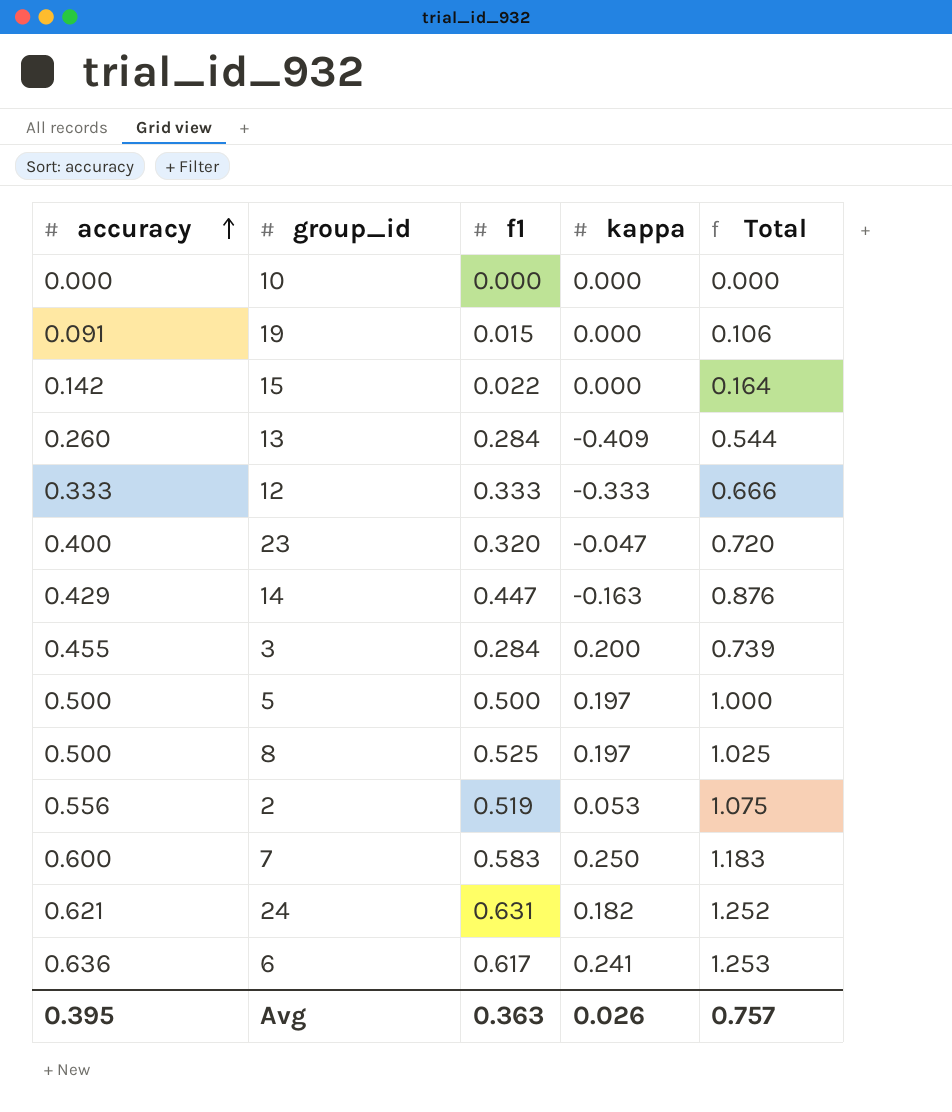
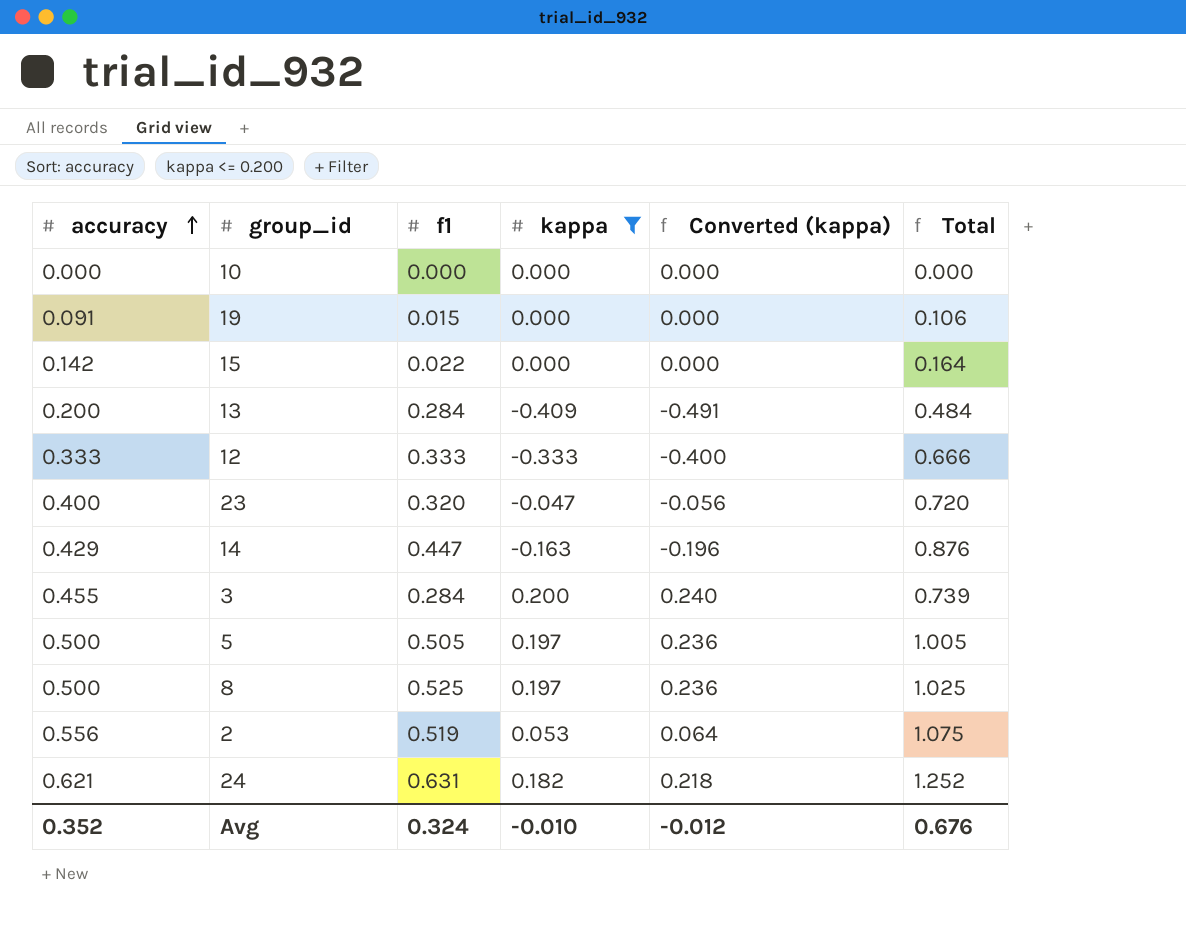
filter: none -> kappa <= 0.200
column Converted (kappa) | formula: none -> [kappa] * 1.2
13 | accuracy: 0.260 -> 0.200
13 | Total: 0.544 -> 0.484
5 | f1: 0.500 -> 0.505
5 | Total: 1.000 -> 1.005
Avg | accuracy: 0.395 -> 0.352
Avg | f1: 0.363 -> 0.324
Avg | kappa: 0.026 -> -0.010
Avg | Total: 0.757 -> 0.676

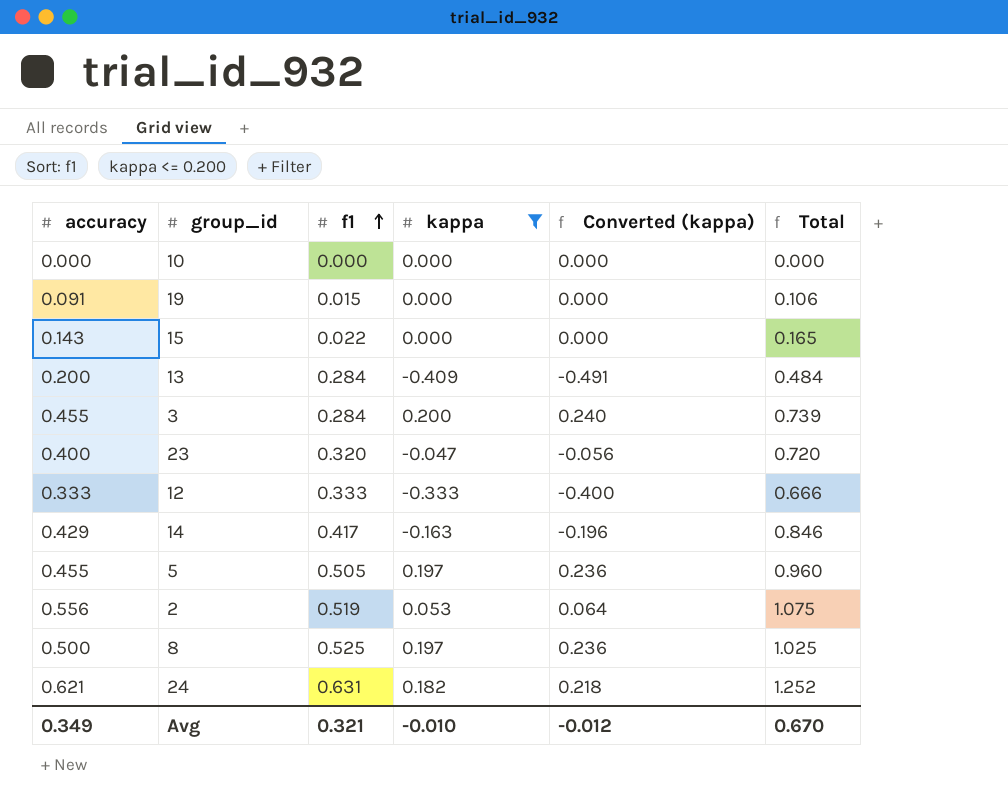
row order: accuracy ascending -> f1 ascending
15 | accuracy: 0.142 -> 0.143
15 | Total: 0.164 -> 0.165
14 | f1: 0.447 -> 0.417
14 | Total: 0.876 -> 0.846
5 | accuracy: 0.500 -> 0.455
5 | Total: 1.005 -> 0.960
Avg | accuracy: 0.352 -> 0.349
Avg | f1: 0.324 -> 0.321
Avg | Total: 0.676 -> 0.670

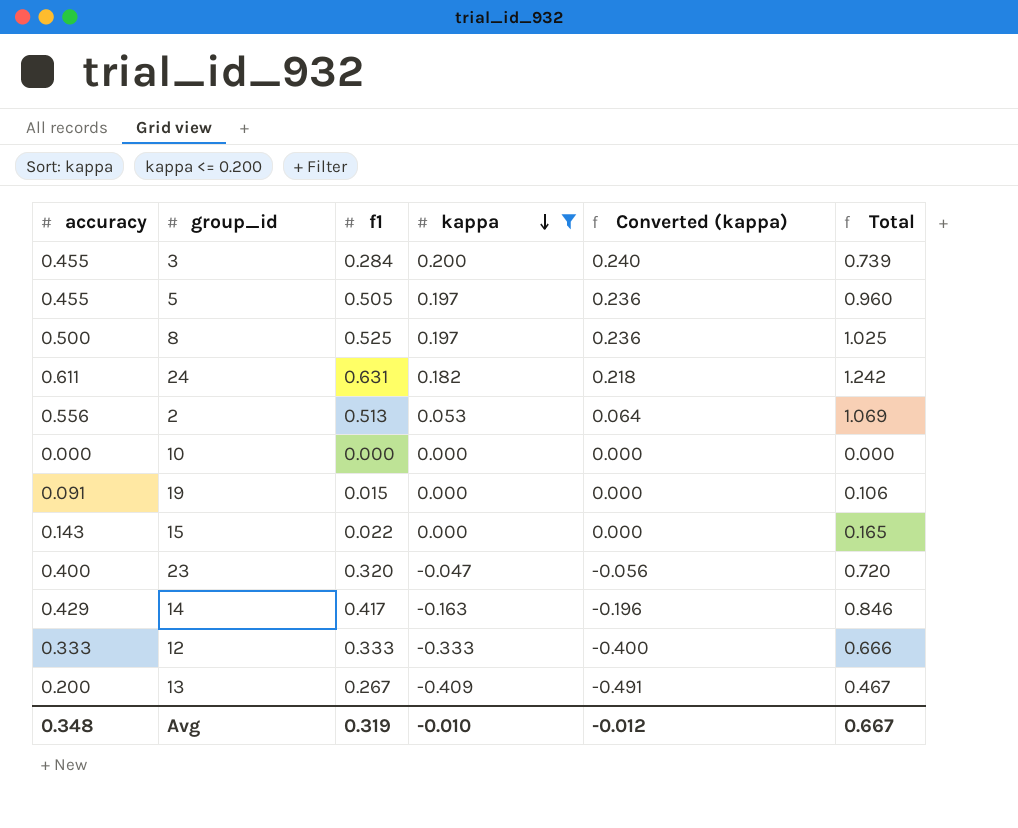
row order: f1 ascending -> kappa descending
24 | accuracy: 0.621 -> 0.611
24 | Total: 1.252 -> 1.242
2 | f1: 0.519 -> 0.513
2 | Total: 1.075 -> 1.069
13 | f1: 0.284 -> 0.267
13 | Total: 0.484 -> 0.467
Avg | accuracy: 0.349 -> 0.348
Avg | f1: 0.321 -> 0.319
Avg | Total: 0.670 -> 0.667

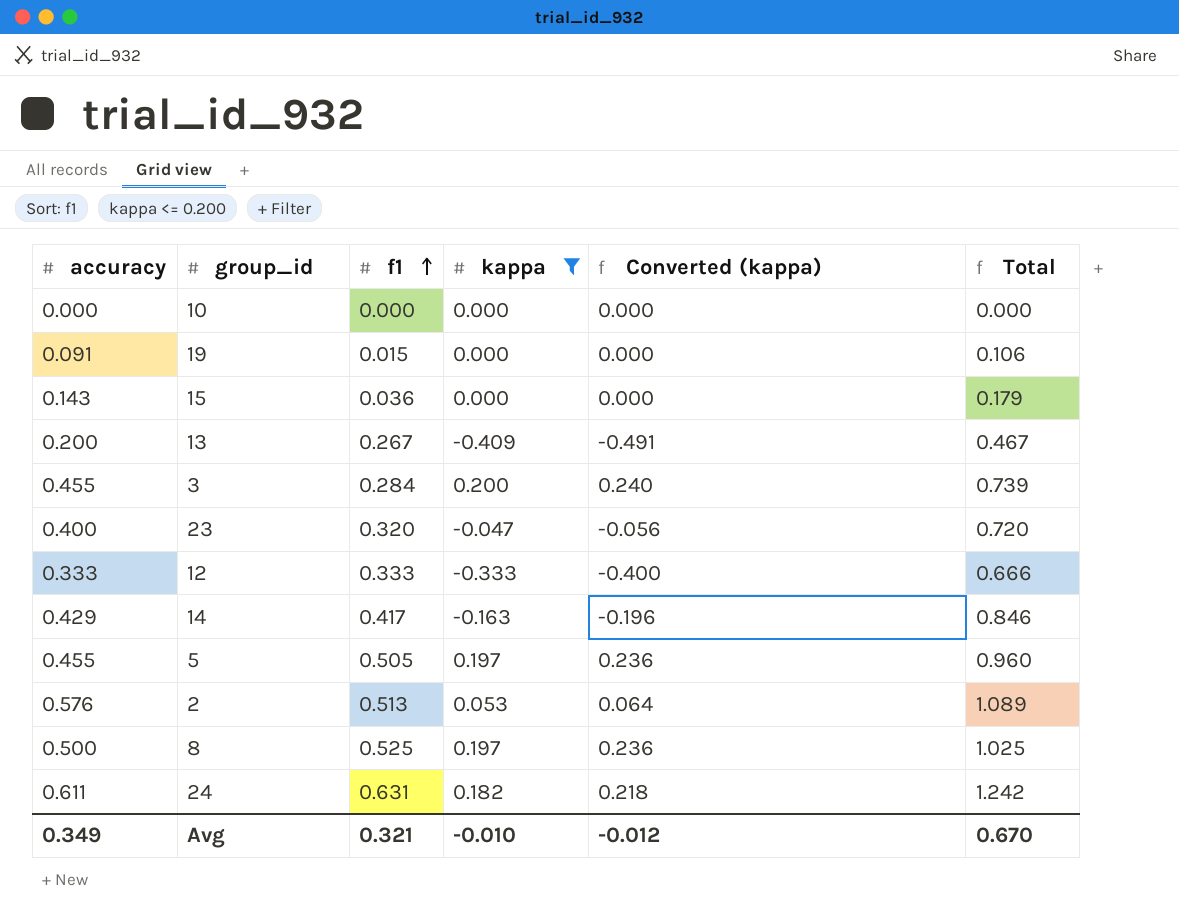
row order: kappa descending -> f1 ascending
15 | f1: 0.022 -> 0.036
15 | Total: 0.165 -> 0.179
2 | accuracy: 0.556 -> 0.576
2 | Total: 1.069 -> 1.089
Avg | accuracy: 0.348 -> 0.349
Avg | f1: 0.319 -> 0.321
Avg | Total: 0.667 -> 0.670

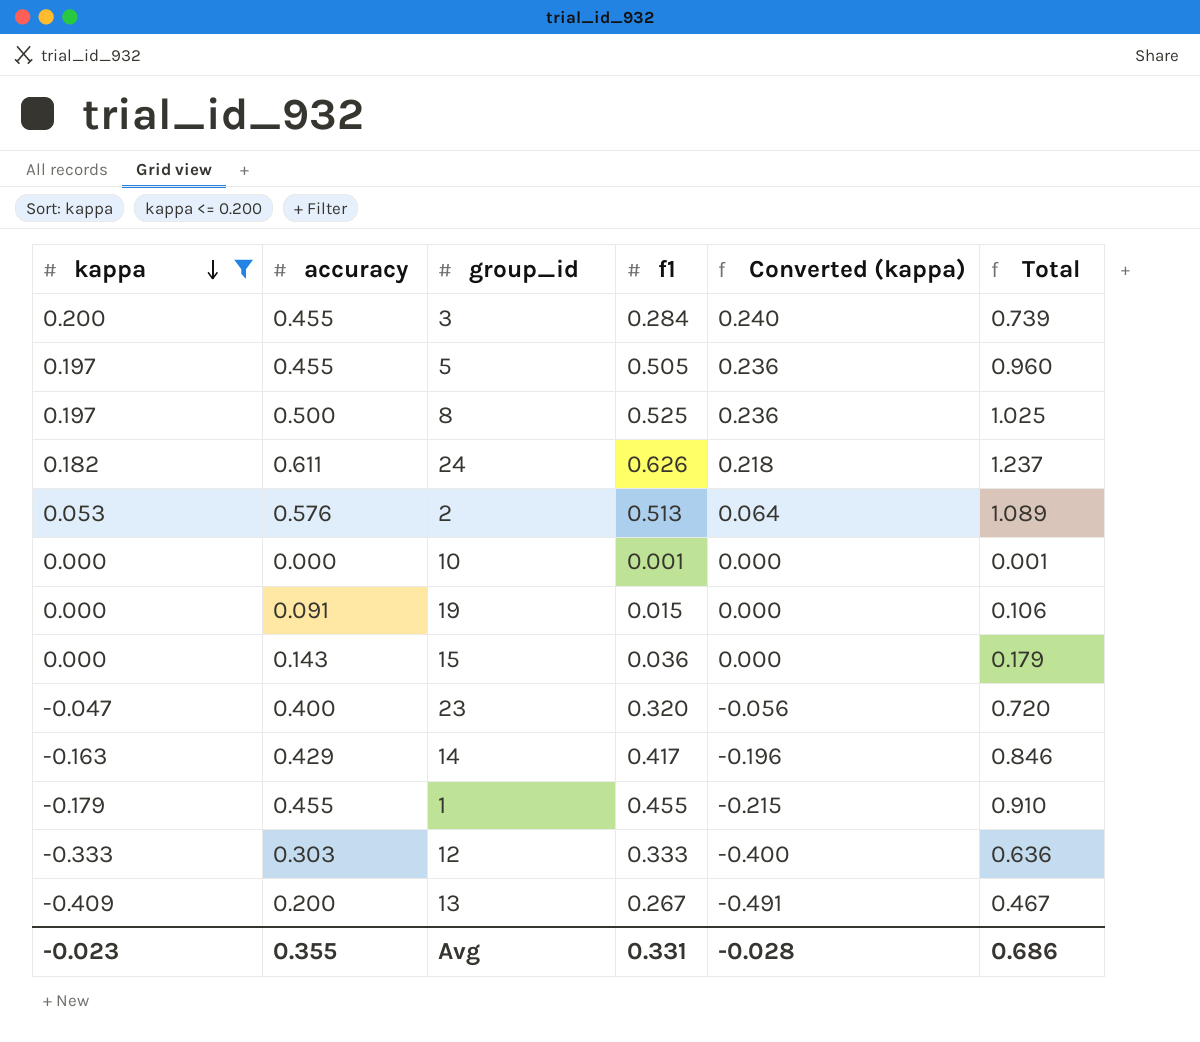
row order: f1 ascending -> kappa descending
column kappa | position: 4 -> 1
24 | f1: 0.631 -> 0.626
24 | Total: 1.242 -> 1.237
10 | f1: 0.000 -> 0.001
10 | Total: 0.000 -> 0.001
row 1: none -> -0.179 | 0.455 | 0.455 | -0.215 | 0.910
12 | accuracy: 0.333 -> 0.303
12 | Total: 0.666 -> 0.636
Avg | kappa: -0.010 -> -0.023
Avg | accuracy: 0.349 -> 0.355
Avg | f1: 0.321 -> 0.331
Avg | Converted (kappa): -0.012 -> -0.028
Avg | Total: 0.670 -> 0.686

